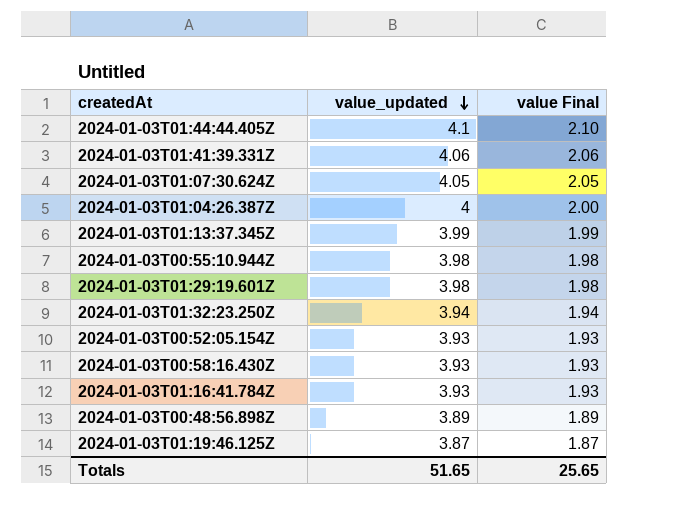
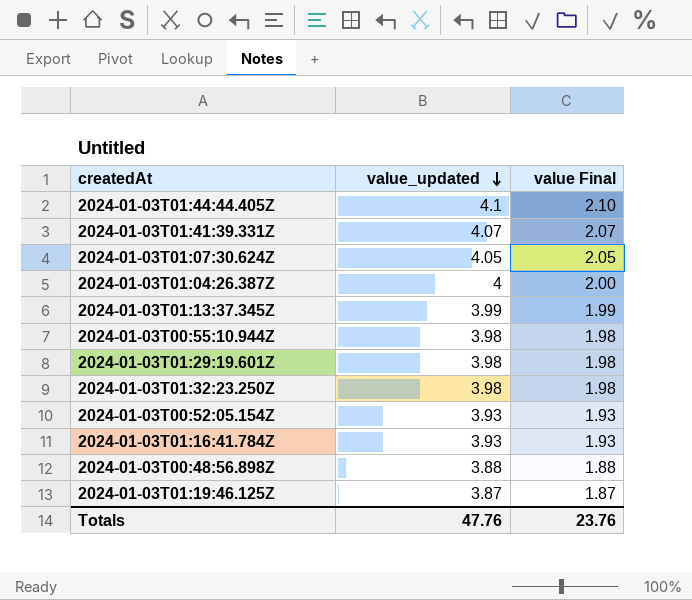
row 2024-01-03T00:58:16.430Z: 3.93 | 1.93 -> none
2024-01-03T01:41:39.331Z | value_updated: 4.06 -> 4.07
2024-01-03T01:41:39.331Z | value Final: 2.06 -> 2.07
2024-01-03T01:32:23.250Z | value_updated: 3.94 -> 3.98
2024-01-03T01:32:23.250Z | value Final: 1.94 -> 1.98
2024-01-03T00:48:56.898Z | value_updated: 3.89 -> 3.88
2024-01-03T00:48:56.898Z | value Final: 1.89 -> 1.88
Totals | value_updated: 51.65 -> 47.76
Totals | value Final: 25.65 -> 23.76

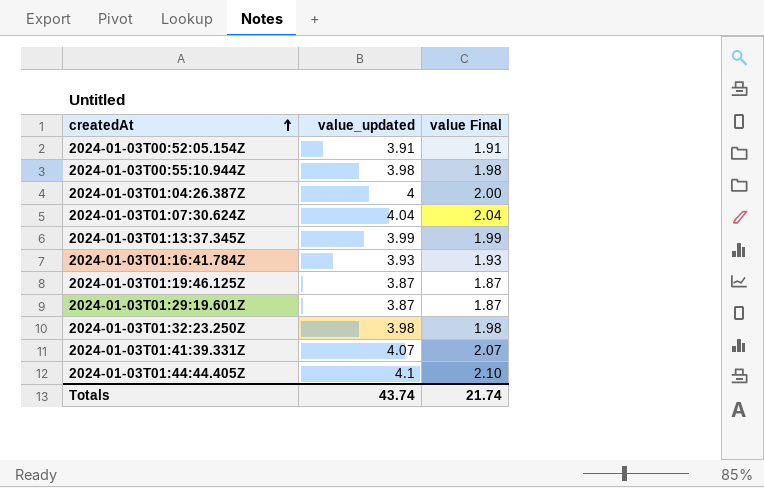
row order: value_updated descending -> createdAt ascending
row 2024-01-03T00:48:56.898Z: 3.88 | 1.88 -> none
2024-01-03T00:52:05.154Z | value_updated: 3.93 -> 3.91
2024-01-03T00:52:05.154Z | value Final: 1.93 -> 1.91
2024-01-03T01:07:30.624Z | value_updated: 4.05 -> 4.04
2024-01-03T01:07:30.624Z | value Final: 2.05 -> 2.04
2024-01-03T01:29:19.601Z | value_updated: 3.98 -> 3.87
2024-01-03T01:29:19.601Z | value Final: 1.98 -> 1.87
Totals | value_updated: 47.76 -> 43.74
Totals | value Final: 23.76 -> 21.74

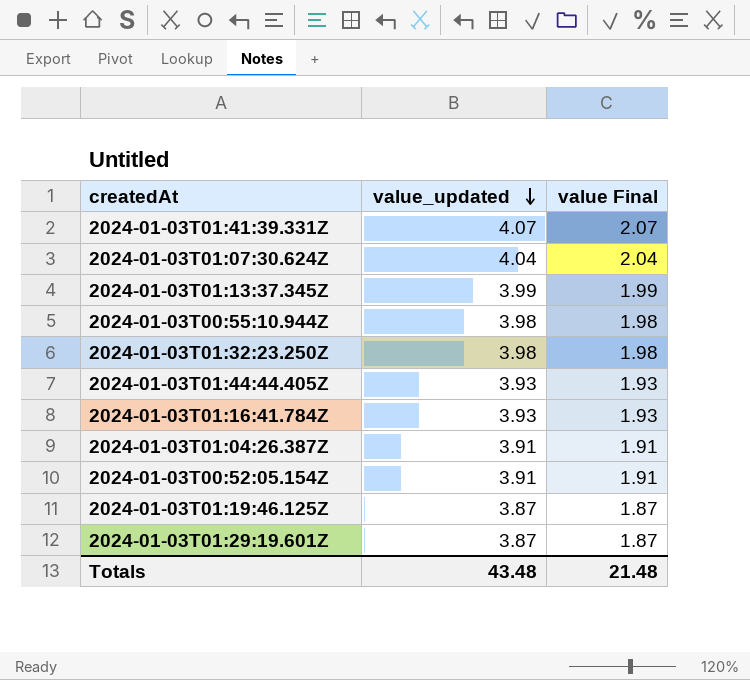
row order: createdAt ascending -> value_updated descending
2024-01-03T01:44:44.405Z | value_updated: 4.1 -> 3.93
2024-01-03T01:44:44.405Z | value Final: 2.10 -> 1.93
2024-01-03T01:04:26.387Z | value_updated: 4 -> 3.91
2024-01-03T01:04:26.387Z | value Final: 2.00 -> 1.91
Totals | value_updated: 43.74 -> 43.48
Totals | value Final: 21.74 -> 21.48

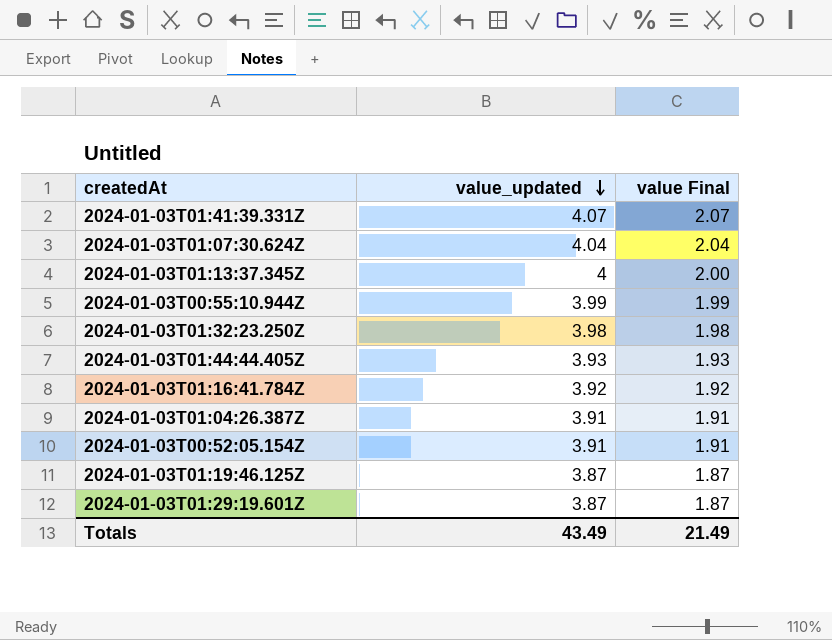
2024-01-03T01:13:37.345Z | value_updated: 3.99 -> 4
2024-01-03T01:13:37.345Z | value Final: 1.99 -> 2.00
2024-01-03T00:55:10.944Z | value_updated: 3.98 -> 3.99
2024-01-03T00:55:10.944Z | value Final: 1.98 -> 1.99
2024-01-03T01:16:41.784Z | value_updated: 3.93 -> 3.92
2024-01-03T01:16:41.784Z | value Final: 1.93 -> 1.92
Totals | value_updated: 43.48 -> 43.49
Totals | value Final: 21.48 -> 21.49

